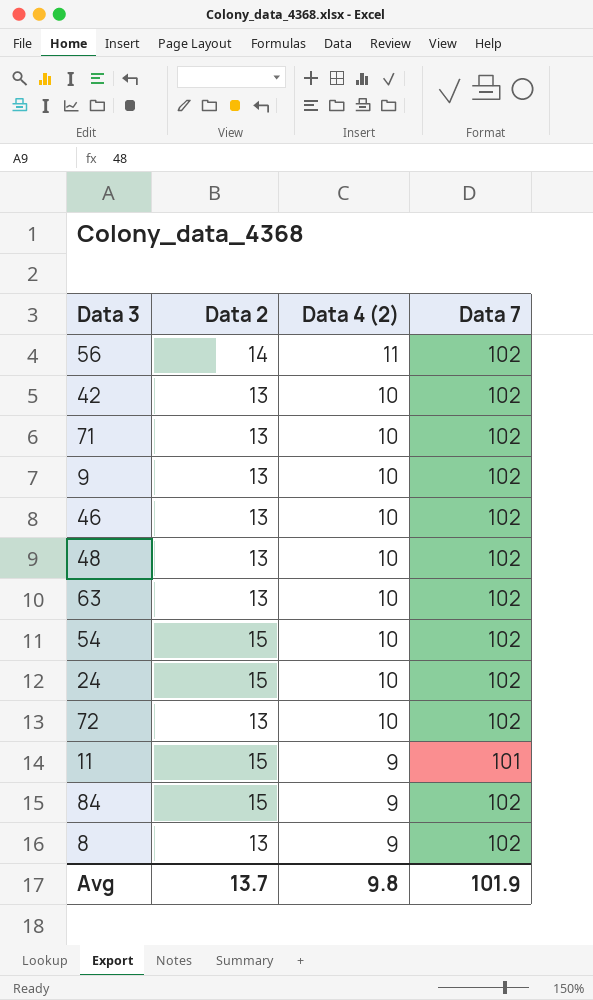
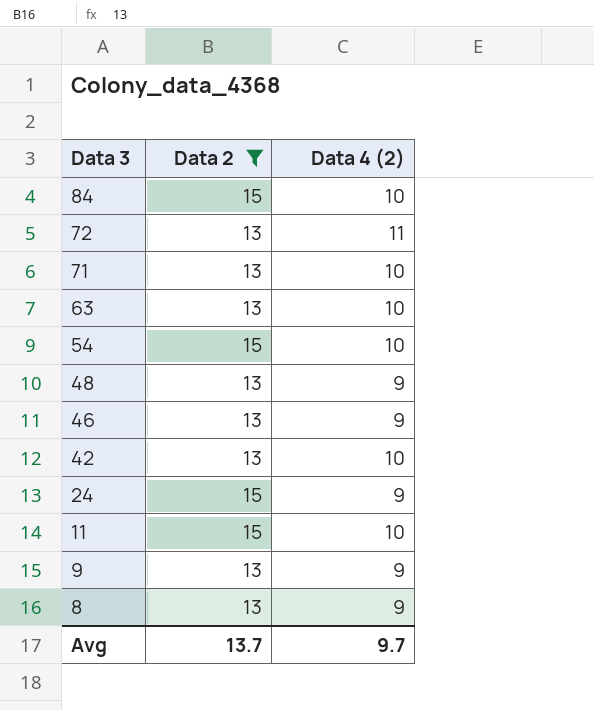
filter: none -> Data 2 != 14
row order: Data 4 (2) descending -> Data 3 descending
column Data 7 | position: 4 -> none
84 | Data 4 (2): 9 -> 10
72 | Data 4 (2): 10 -> 11
48 | Data 4 (2): 10 -> 9
46 | Data 4 (2): 10 -> 9
24 | Data 4 (2): 10 -> 9
11 | Data 4 (2): 9 -> 10
9 | Data 4 (2): 10 -> 9
Avg | Data 4 (2): 9.8 -> 9.7

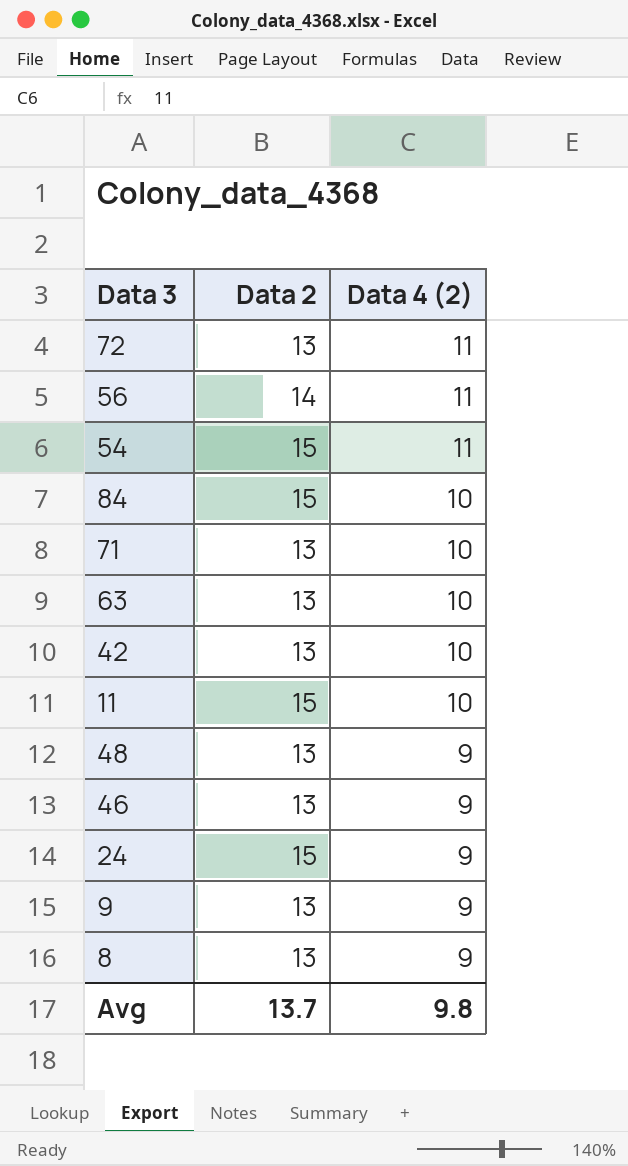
filter: Data 2 != 14 -> none
row order: Data 3 descending -> Data 4 (2) descending
54 | Data 4 (2): 10 -> 11
Avg | Data 4 (2): 9.7 -> 9.8

